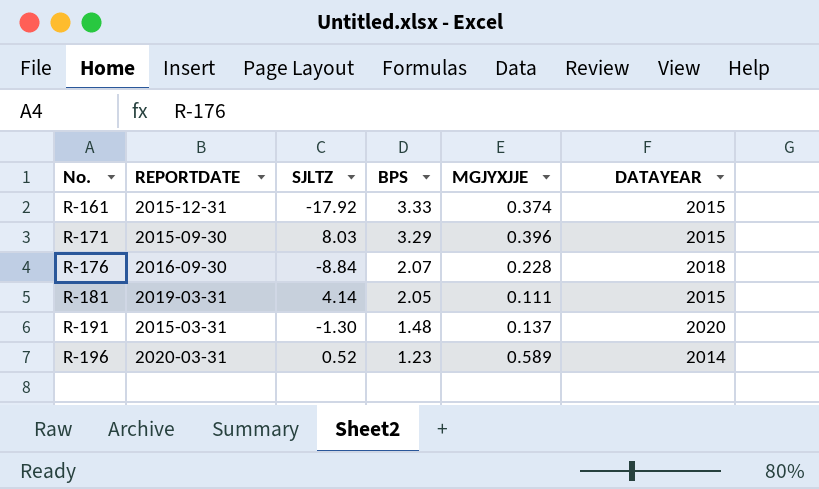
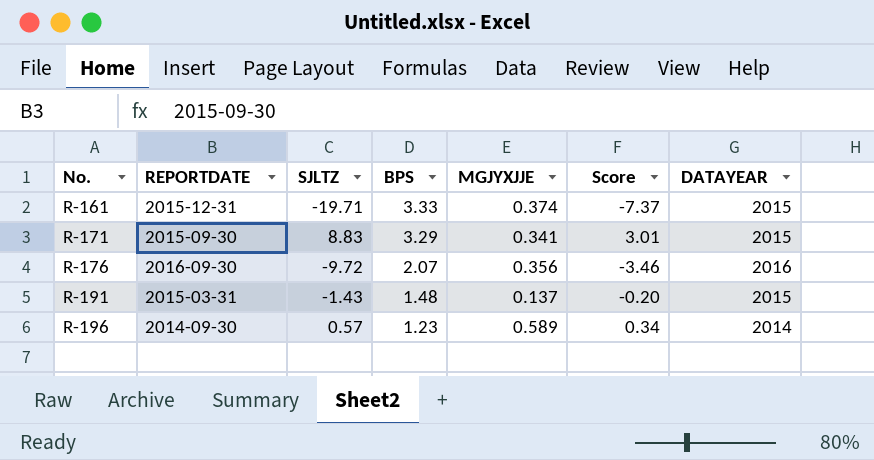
column Score | formula: none -> [SJLTZ] * [MGJYXJJE]
row R-181: 2019-03-31 | 4.14 | 2.05 | 0.111 | 2015 -> none
R-161 | SJLTZ: -17.92 -> -19.71
R-171 | SJLTZ: 8.03 -> 8.83
R-171 | MGJYXJJE: 0.396 -> 0.341
R-176 | SJLTZ: -8.84 -> -9.72
R-176 | MGJYXJJE: 0.228 -> 0.356
R-176 | DATAYEAR: 2018 -> 2016
R-191 | SJLTZ: -1.30 -> -1.43
R-191 | DATAYEAR: 2020 -> 2015
R-196 | REPORTDATE: 2020-03-31 -> 2014-09-30
R-196 | SJLTZ: 0.52 -> 0.57

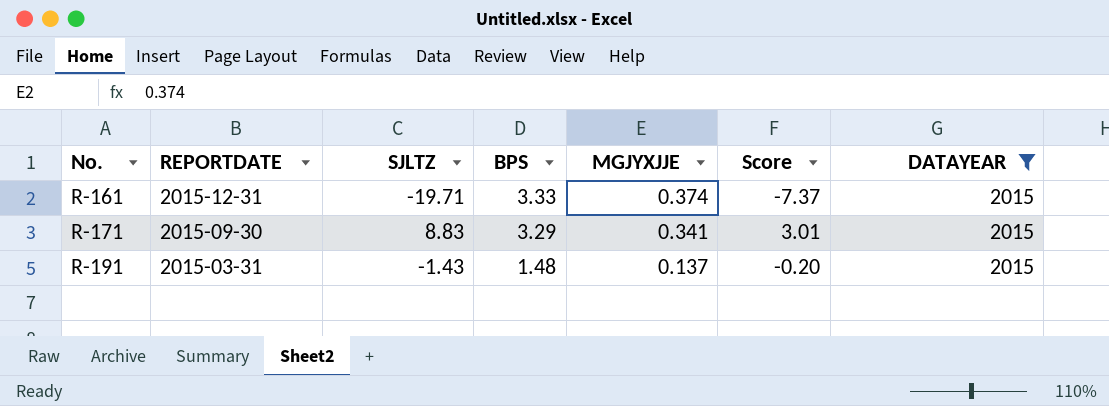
filter: none -> DATAYEAR = 2015

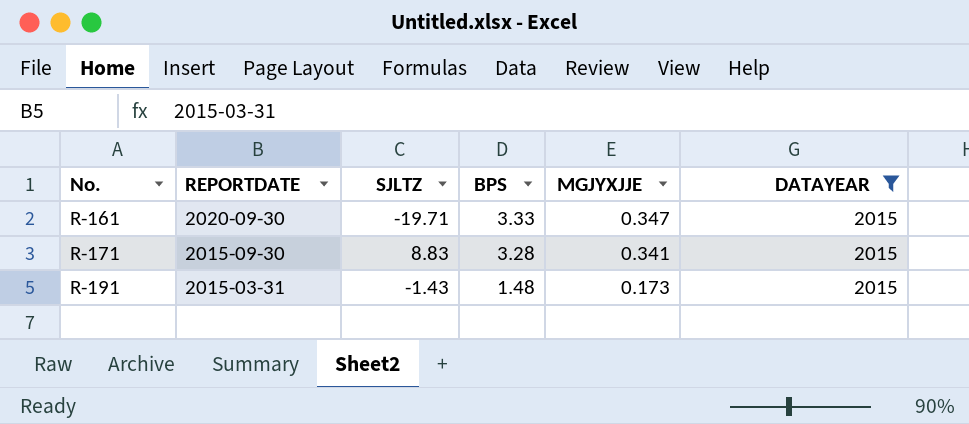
column Score | formula: [SJLTZ] * [MGJYXJJE] -> none
R-161 | REPORTDATE: 2015-12-31 -> 2020-09-30
R-161 | MGJYXJJE: 0.374 -> 0.347
R-171 | BPS: 3.29 -> 3.28
R-191 | MGJYXJJE: 0.137 -> 0.173

